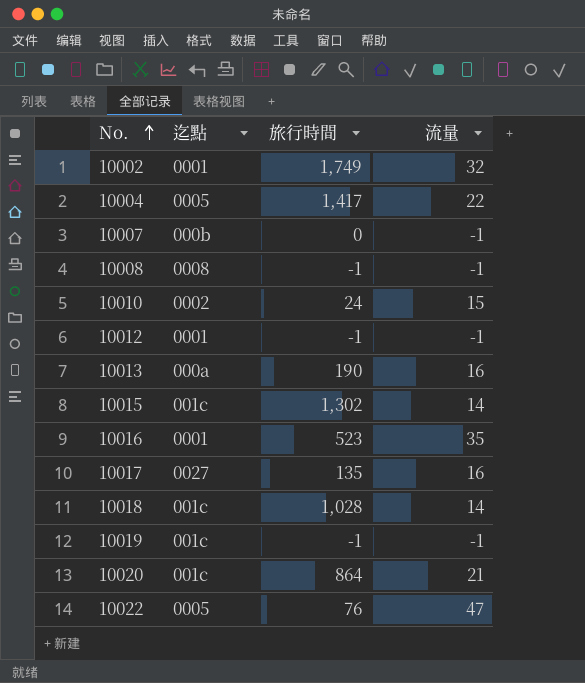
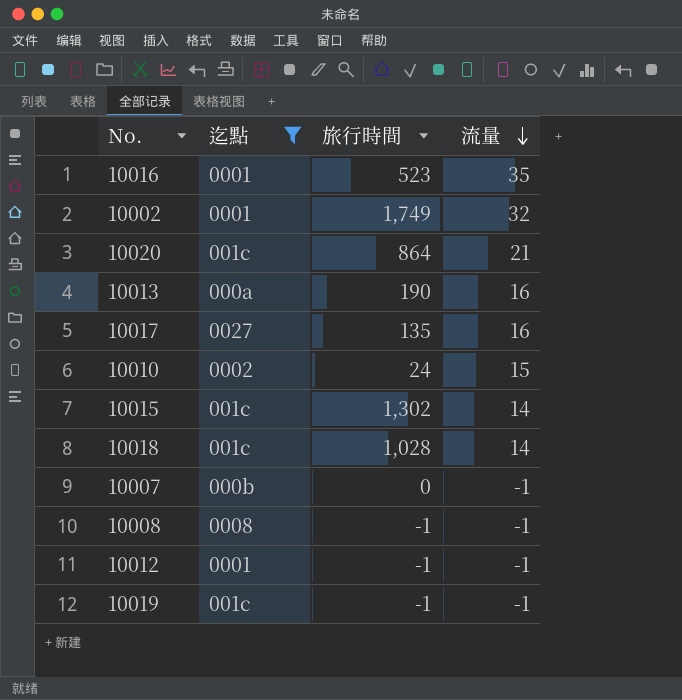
filter: none -> 迄點 != 0005
row order: No. ascending -> 流量 descending

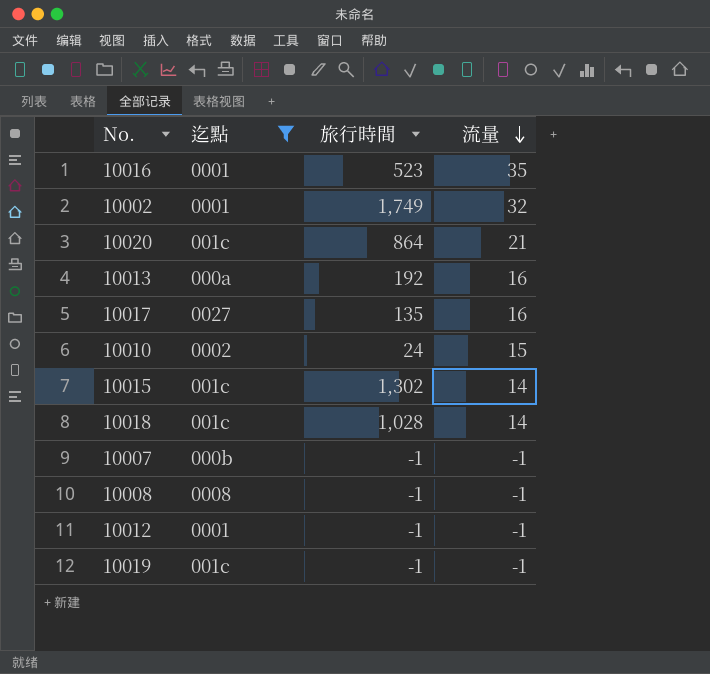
10013 | 旅行時間: 190 -> 192
10007 | 旅行時間: 0 -> -1

